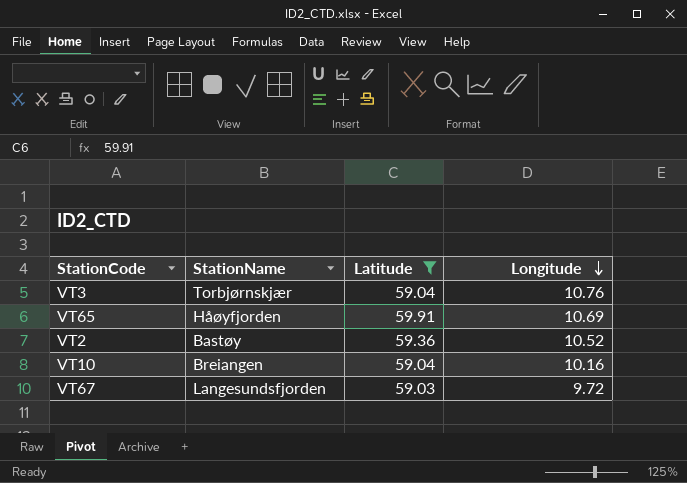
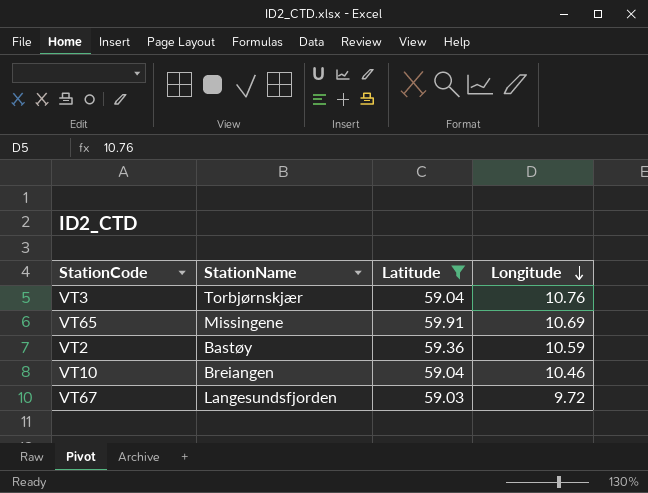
VT65 | StationName: Håøyfjorden -> Missingene
VT2 | Longitude: 10.52 -> 10.59
VT10 | Longitude: 10.16 -> 10.46

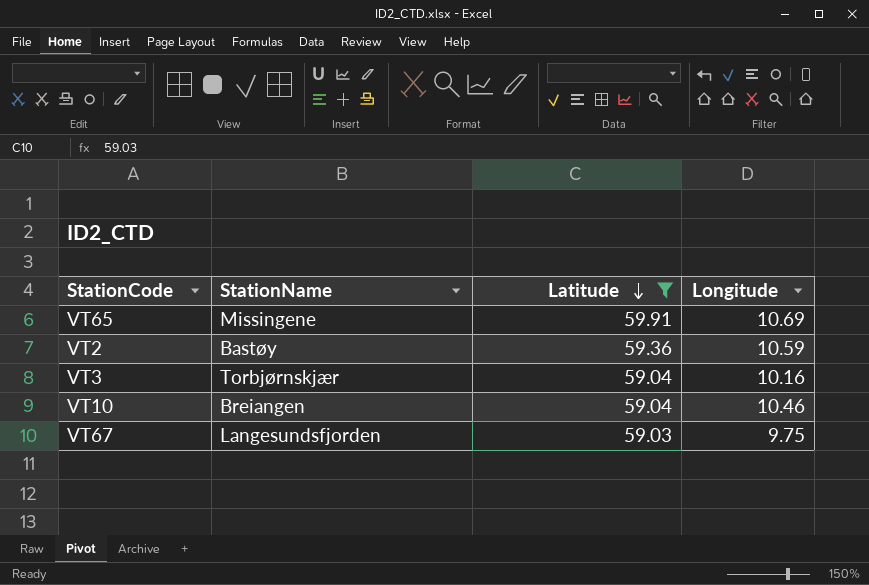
row order: Longitude descending -> Latitude descending
VT3 | Longitude: 10.76 -> 10.16
VT67 | Longitude: 9.72 -> 9.75

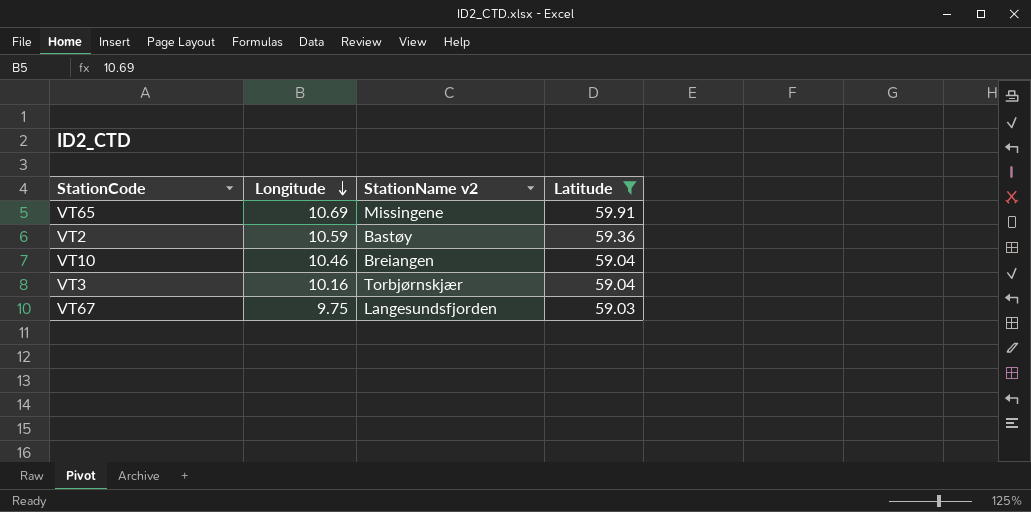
row order: Latitude descending -> Longitude descending
column Longitude | position: 4 -> 2
column name: StationName -> StationName v2

